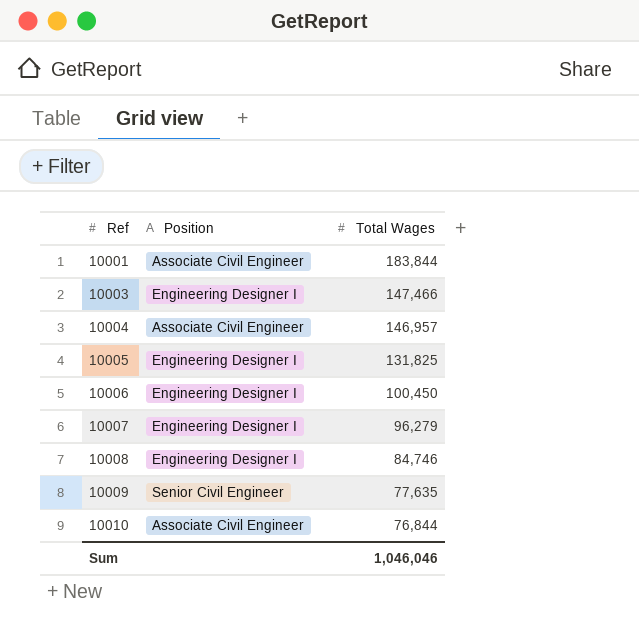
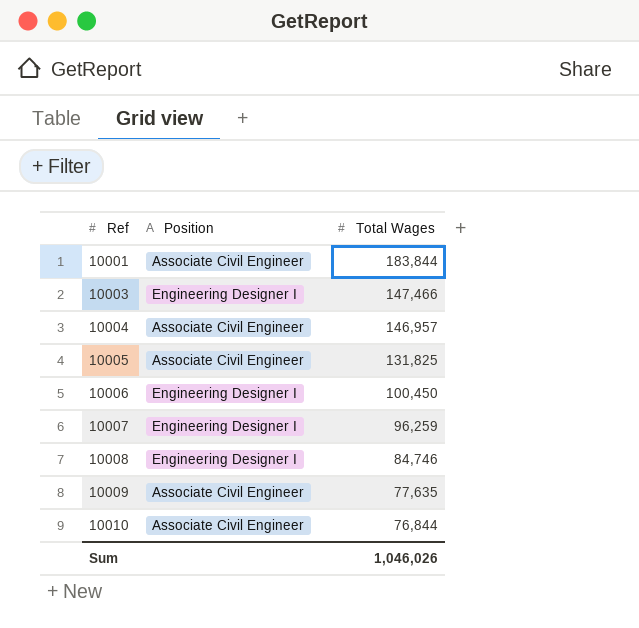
10005 | Position: Engineering Designer I -> Associate Civil Engineer
10007 | Total Wages: 96,279 -> 96,259
10009 | Position: Senior Civil Engineer -> Associate Civil Engineer
Sum | Total Wages: 1,046,046 -> 1,046,026

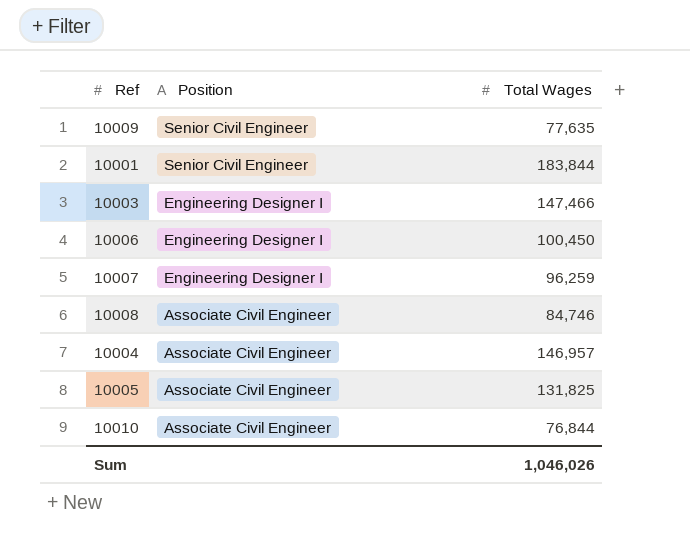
row order: Ref ascending -> Position descending
10009 | Position: Associate Civil Engineer -> Senior Civil Engineer
10001 | Position: Associate Civil Engineer -> Senior Civil Engineer
10008 | Position: Engineering Designer I -> Associate Civil Engineer

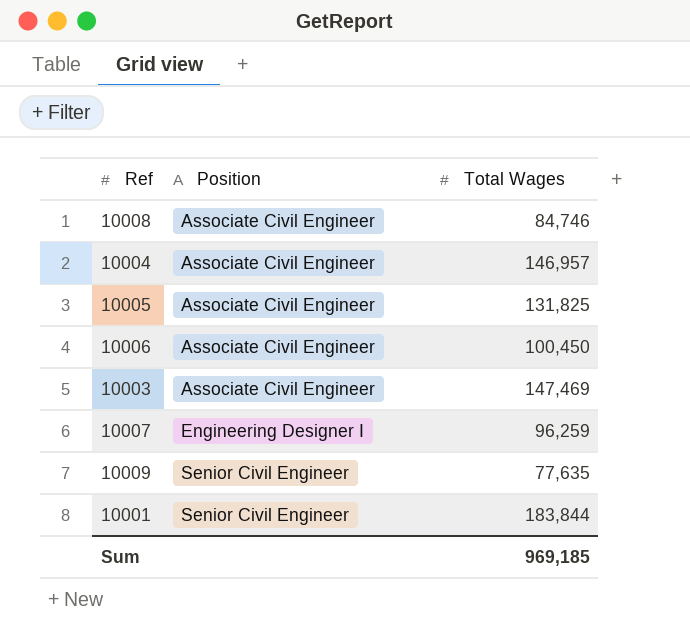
row order: Position descending -> Position ascending
row 10010: Associate Civil Engineer | 76,844 -> none
10006 | Position: Engineering Designer I -> Associate Civil Engineer
10003 | Position: Engineering Designer I -> Associate Civil Engineer
10003 | Total Wages: 147,466 -> 147,469
Sum | Total Wages: 1,046,026 -> 969,185

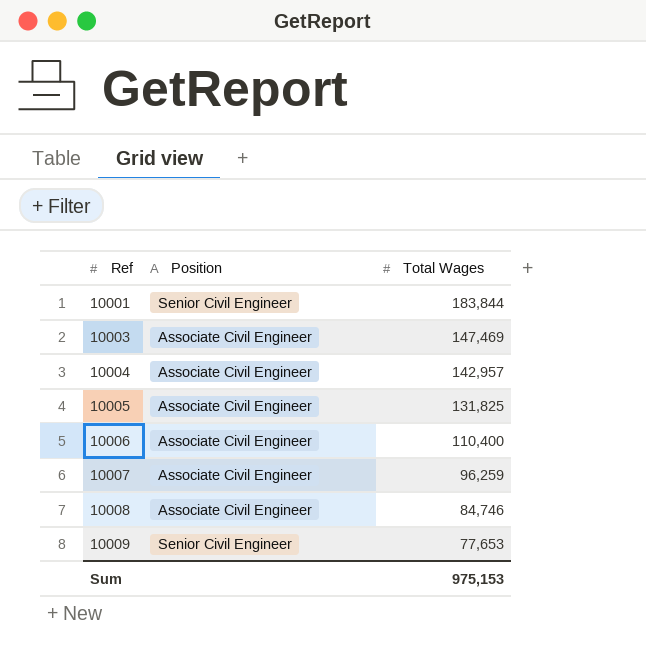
row order: Position ascending -> Ref ascending
10004 | Total Wages: 146,957 -> 142,957
10006 | Total Wages: 100,450 -> 110,400
10007 | Position: Engineering Designer I -> Associate Civil Engineer
10009 | Total Wages: 77,635 -> 77,653
Sum | Total Wages: 969,185 -> 975,153

